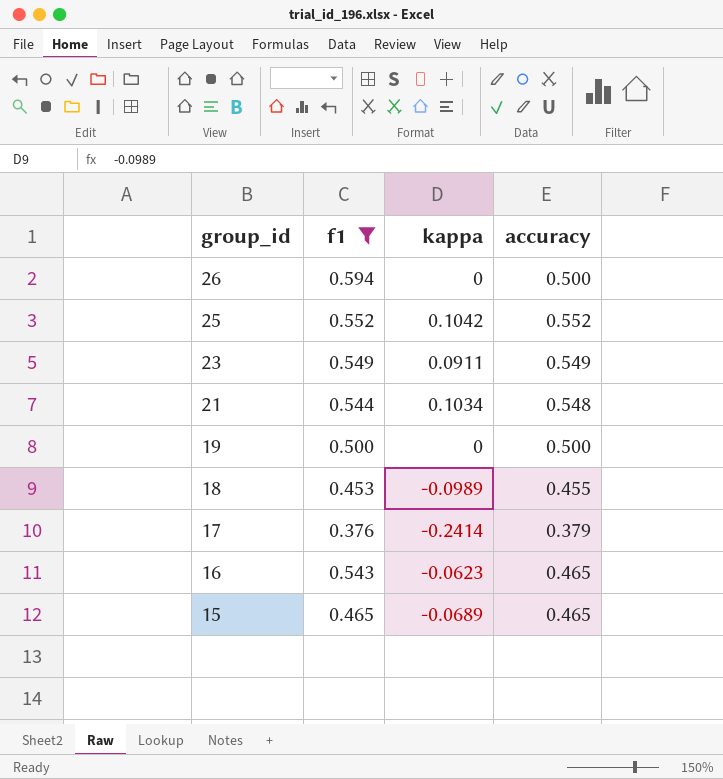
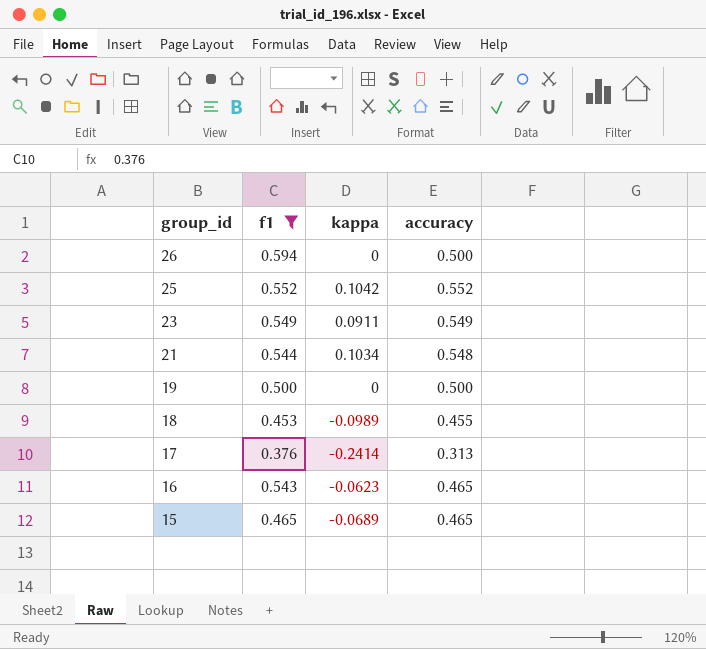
17 | accuracy: 0.379 -> 0.313

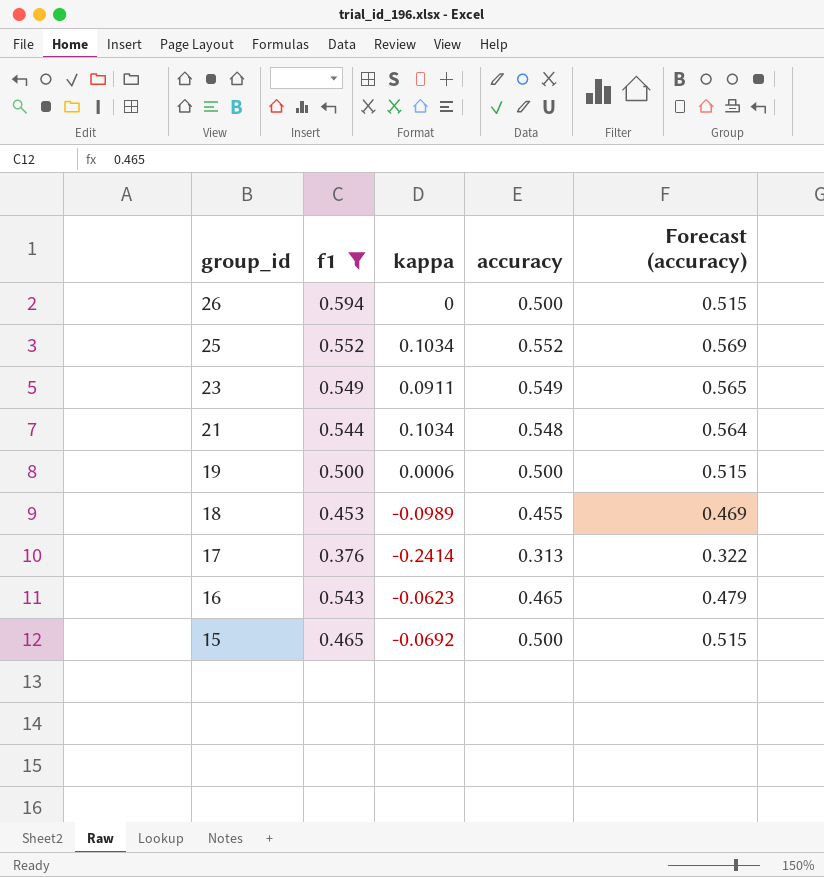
column Forecast (accuracy) | formula: none -> [accuracy] * 1.03
25 | kappa: 0.1042 -> 0.1034
19 | kappa: 0 -> 0.0006
15 | kappa: -0.0689 -> -0.0692
15 | accuracy: 0.465 -> 0.500

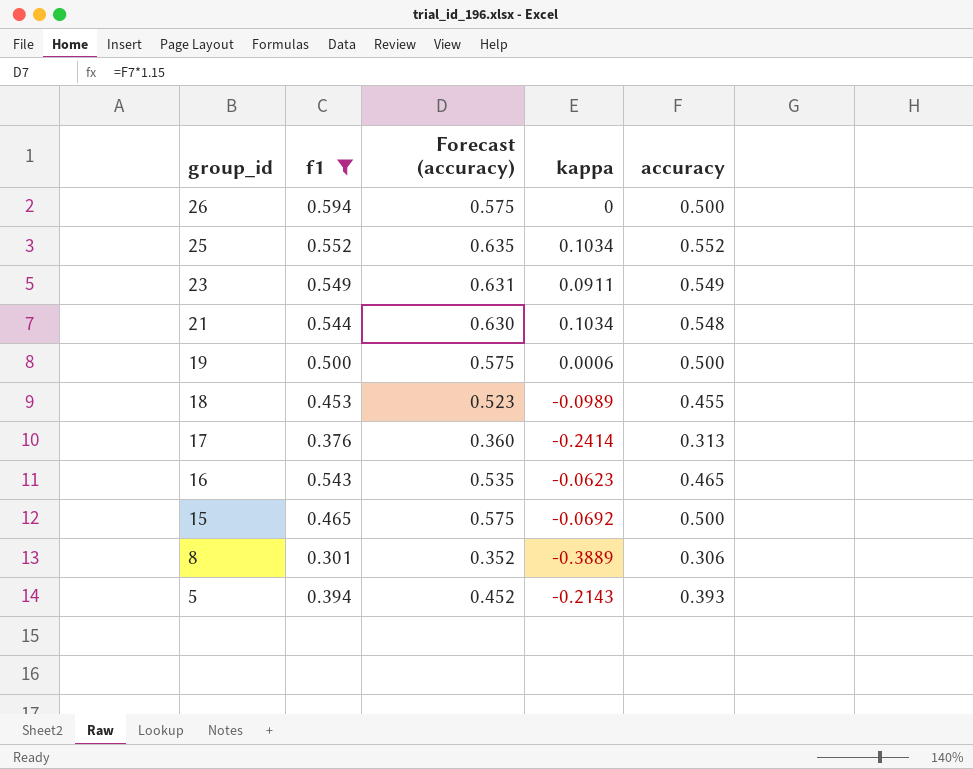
column Forecast (accuracy) | formula: [accuracy] * 1.03 -> [accuracy] * 1.15
column Forecast (accuracy) | position: 5 -> 3
row 8: none -> 0.301 | 0.352 | -0.3889 | 0.306
row 5: none -> 0.394 | 0.452 | -0.2143 | 0.393

